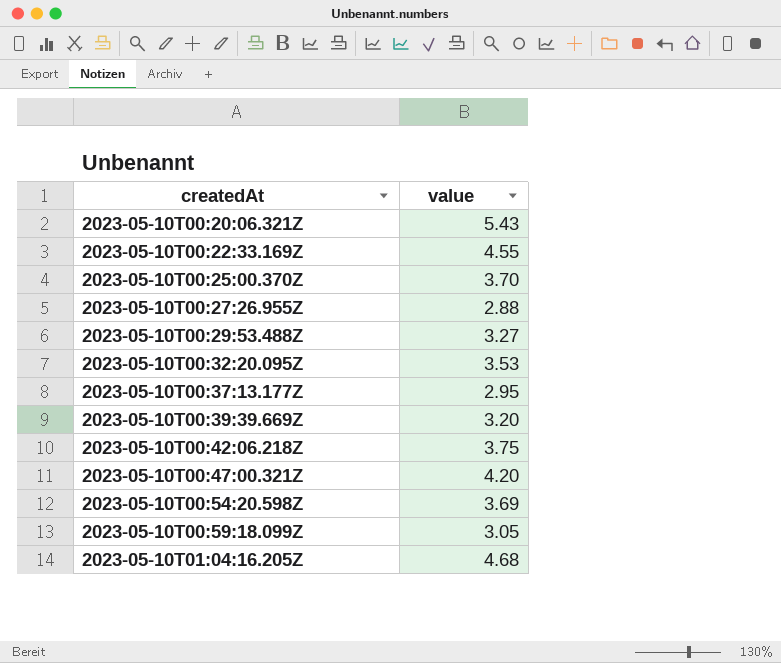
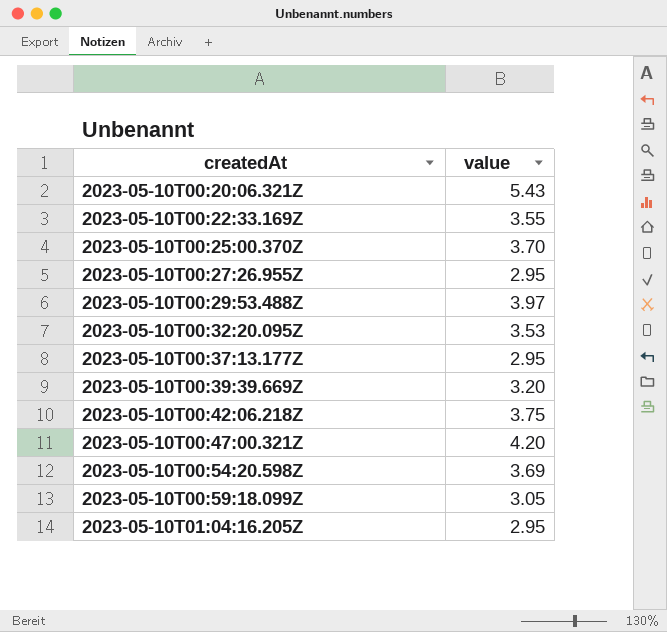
2023-05-10T00:22:33.169Z | value: 4.55 -> 3.55
2023-05-10T00:27:26.955Z | value: 2.88 -> 2.95
2023-05-10T00:29:53.488Z | value: 3.27 -> 3.97
2023-05-10T01:04:16.205Z | value: 4.68 -> 2.95

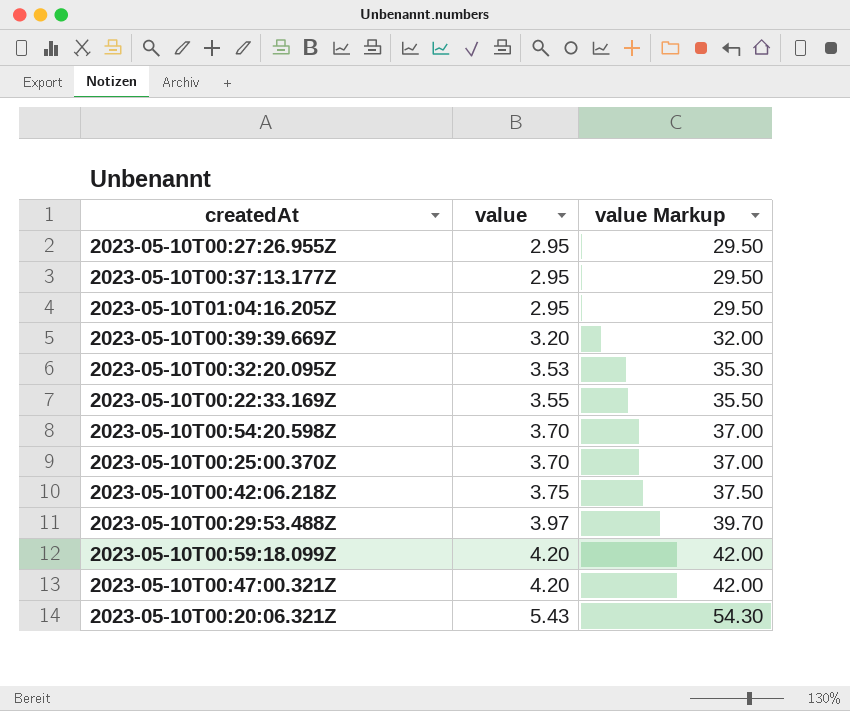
row order: createdAt ascending -> value ascending
column value Markup | formula: none -> [value] * 10
2023-05-10T00:54:20.598Z | value: 3.69 -> 3.70
2023-05-10T00:59:18.099Z | value: 3.05 -> 4.20

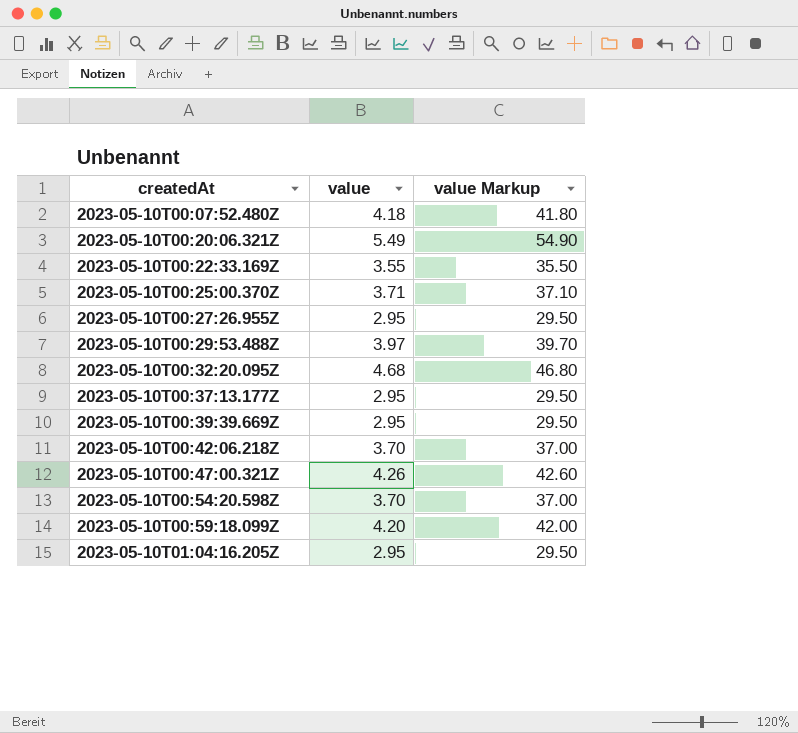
row order: value ascending -> createdAt ascending
row 2023-05-10T00:07:52.480Z: none -> 4.18 | 41.80
2023-05-10T00:20:06.321Z | value: 5.43 -> 5.49
2023-05-10T00:20:06.321Z | value Markup: 54.30 -> 54.90
2023-05-10T00:25:00.370Z | value: 3.70 -> 3.71
2023-05-10T00:25:00.370Z | value Markup: 37.00 -> 37.10
2023-05-10T00:32:20.095Z | value: 3.53 -> 4.68
2023-05-10T00:32:20.095Z | value Markup: 35.30 -> 46.80
2023-05-10T00:39:39.669Z | value: 3.20 -> 2.95
2023-05-10T00:39:39.669Z | value Markup: 32.00 -> 29.50
2023-05-10T00:42:06.218Z | value: 3.75 -> 3.70
2023-05-10T00:42:06.218Z | value Markup: 37.50 -> 37.00
2023-05-10T00:47:00.321Z | value: 4.20 -> 4.26
2023-05-10T00:47:00.321Z | value Markup: 42.00 -> 42.60

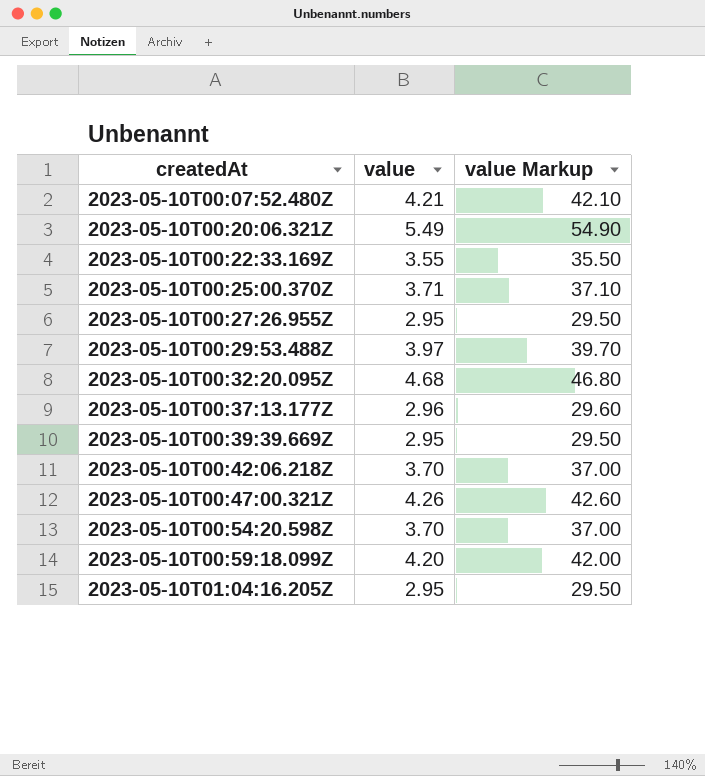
2023-05-10T00:07:52.480Z | value: 4.18 -> 4.21
2023-05-10T00:07:52.480Z | value Markup: 41.80 -> 42.10
2023-05-10T00:37:13.177Z | value: 2.95 -> 2.96
2023-05-10T00:37:13.177Z | value Markup: 29.50 -> 29.60

